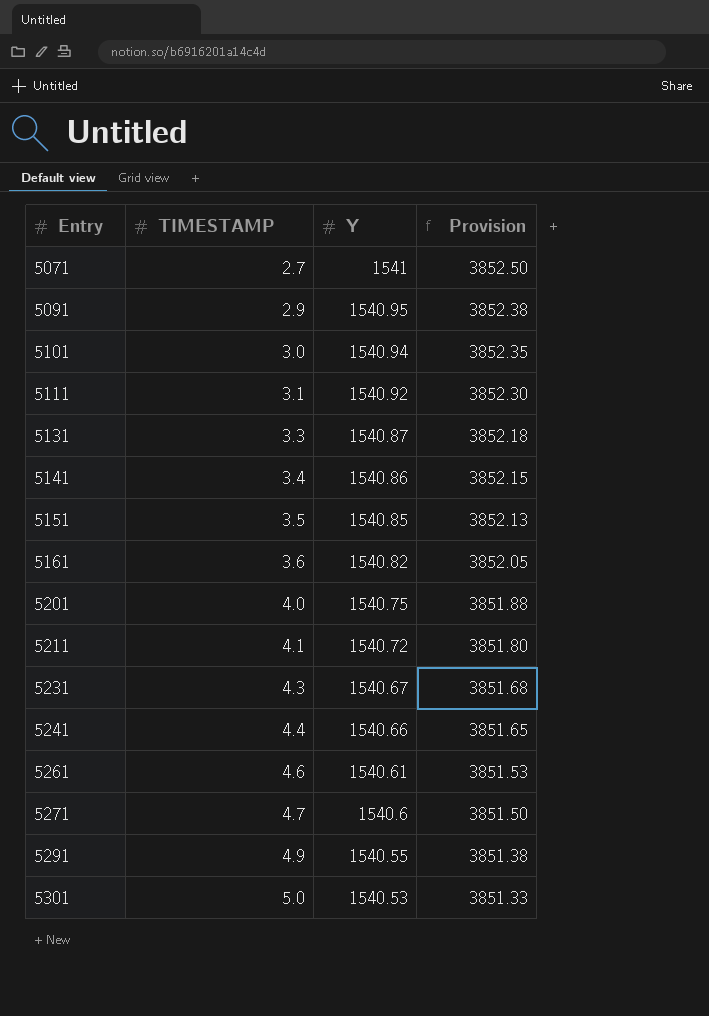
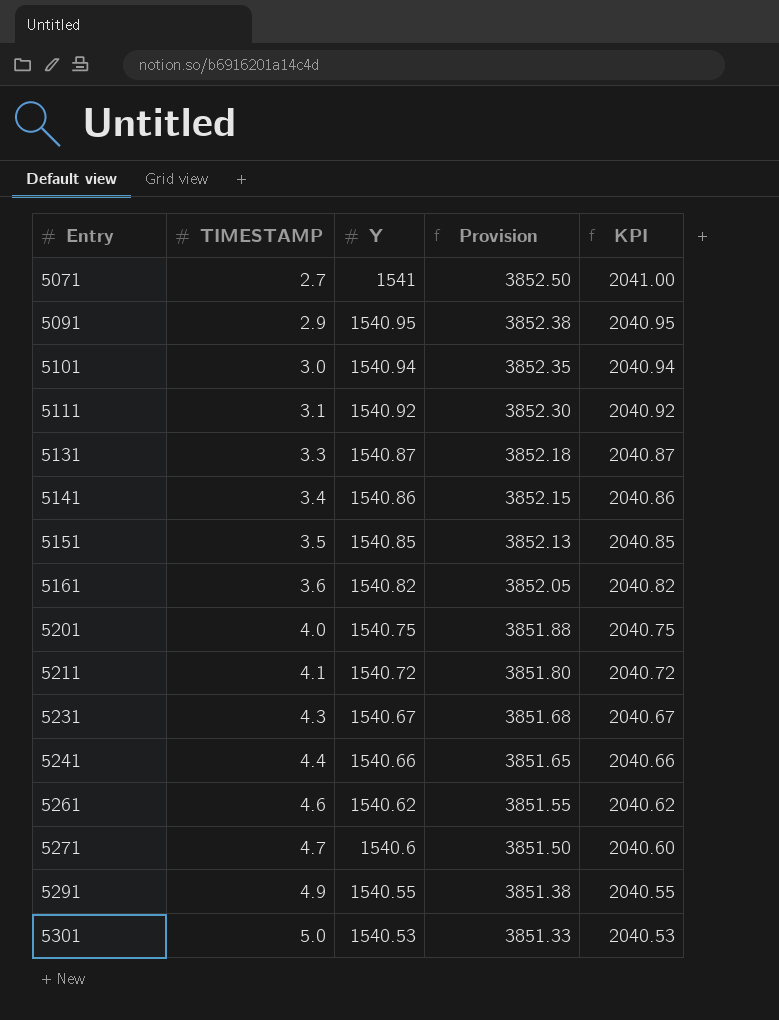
column KPI | formula: none -> [Y] + 500
5261 | Y: 1540.61 -> 1540.62
5261 | Provision: 3851.53 -> 3851.55

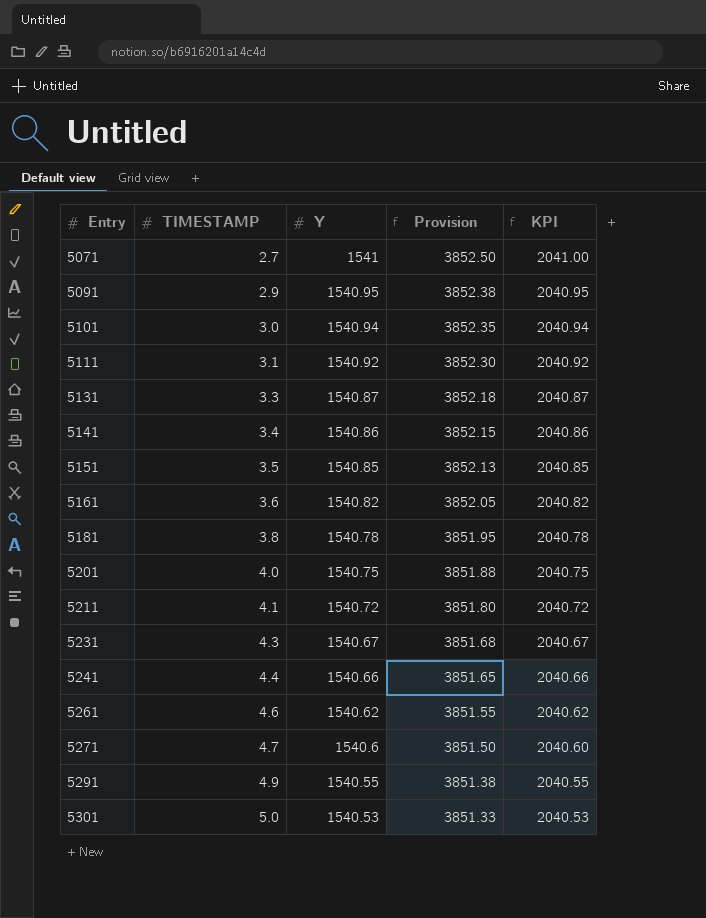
row 5181: none -> 3.8 | 1540.78 | 3851.95 | 2040.78

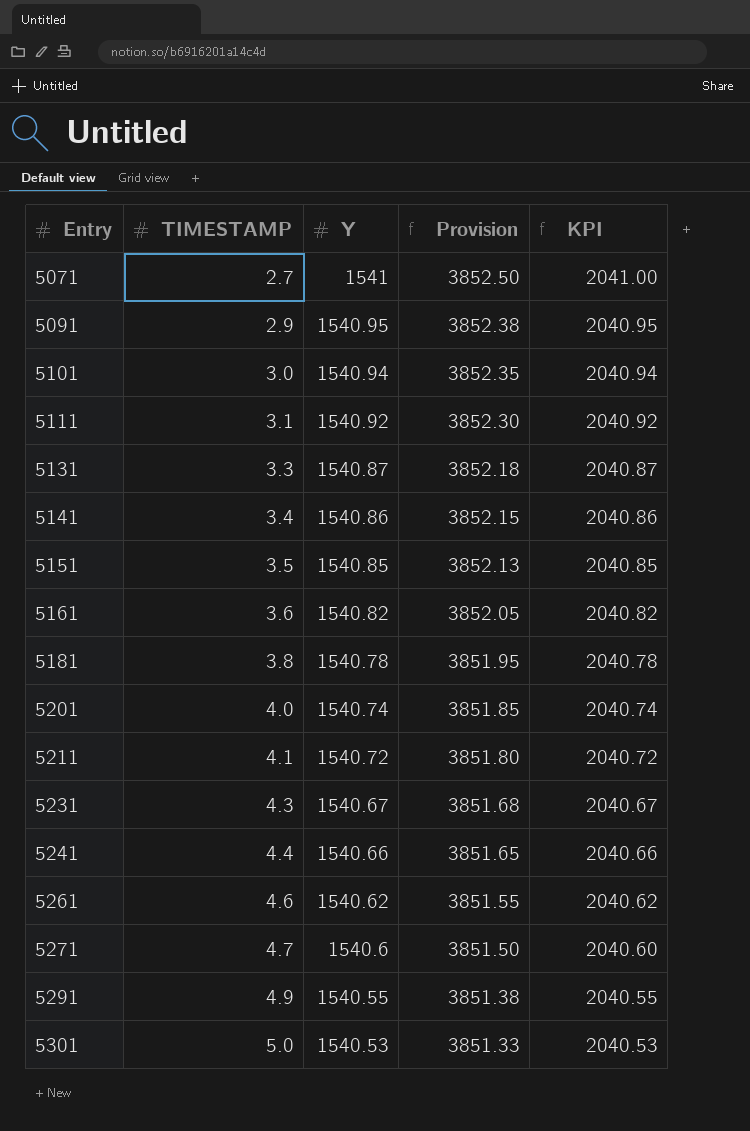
5201 | Y: 1540.75 -> 1540.74
5201 | Provision: 3851.88 -> 3851.85
5201 | KPI: 2040.75 -> 2040.74

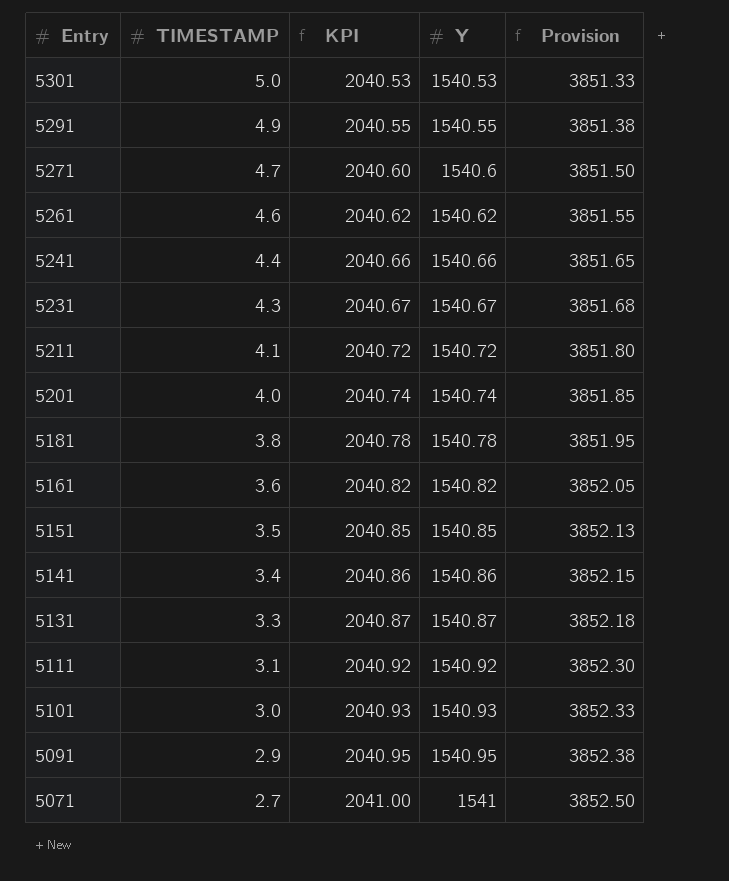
row order: Entry ascending -> Entry descending
column KPI | position: 5 -> 3
5101 | KPI: 2040.94 -> 2040.93
5101 | Y: 1540.94 -> 1540.93
5101 | Provision: 3852.35 -> 3852.33

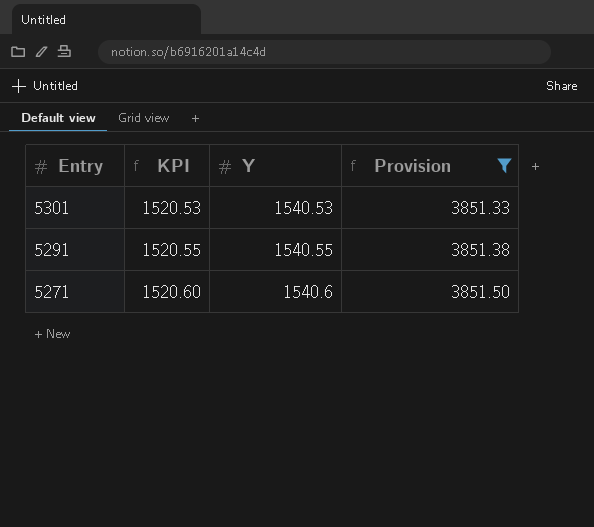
filter: none -> Provision <= 3851.50
column TIMESTAMP | position: 2 -> none
column KPI | formula: [Y] + 500 -> [Y] - 20

